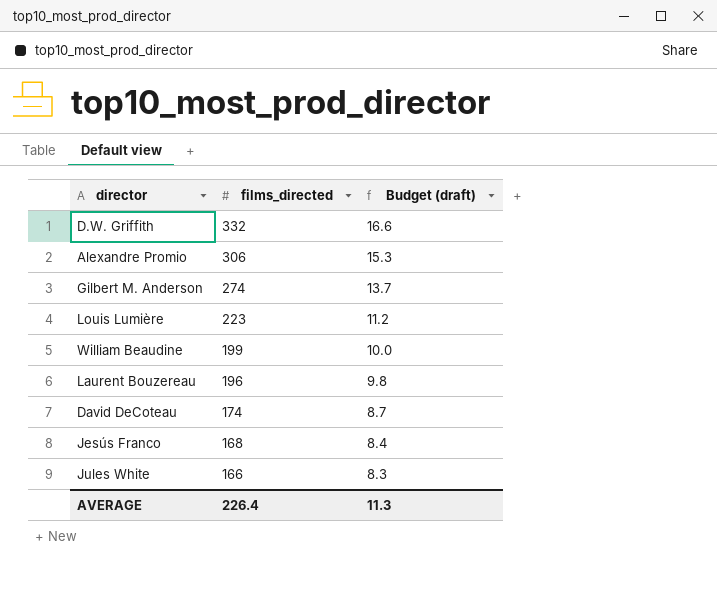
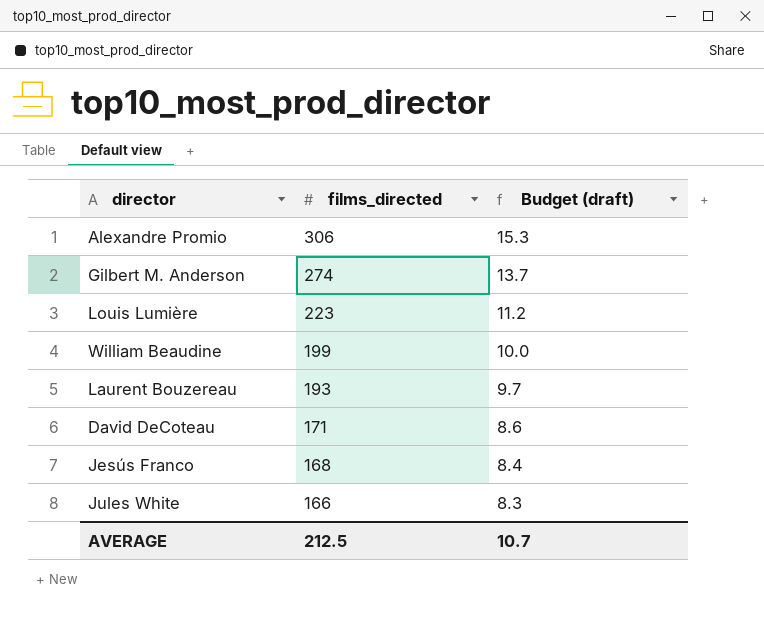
row D.W. Griffith: 332 | 16.6 -> none
Laurent Bouzereau | films_directed: 196 -> 193
Laurent Bouzereau | Budget (draft): 9.8 -> 9.7
David DeCoteau | films_directed: 174 -> 171
David DeCoteau | Budget (draft): 8.7 -> 8.6
AVERAGE | films_directed: 226.4 -> 212.5
AVERAGE | Budget (draft): 11.3 -> 10.7

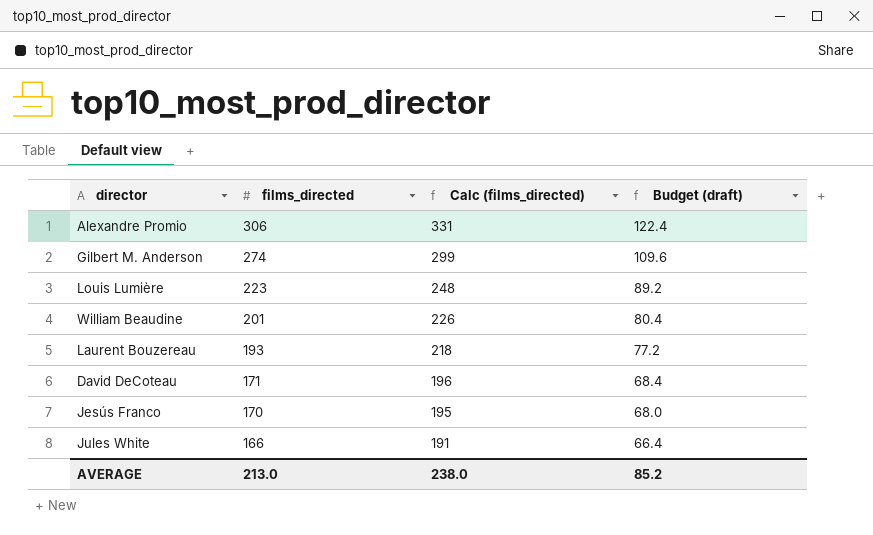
column Calc (films_directed) | formula: none -> [films_directed] + 25
column Budget (draft) | formula: [films_directed] * 0.05 -> [films_directed] * 0.4
William Beaudine | films_directed: 199 -> 201
Jesús Franco | films_directed: 168 -> 170
AVERAGE | films_directed: 212.5 -> 213.0
AVERAGE | Budget (draft): 10.7 -> 85.2

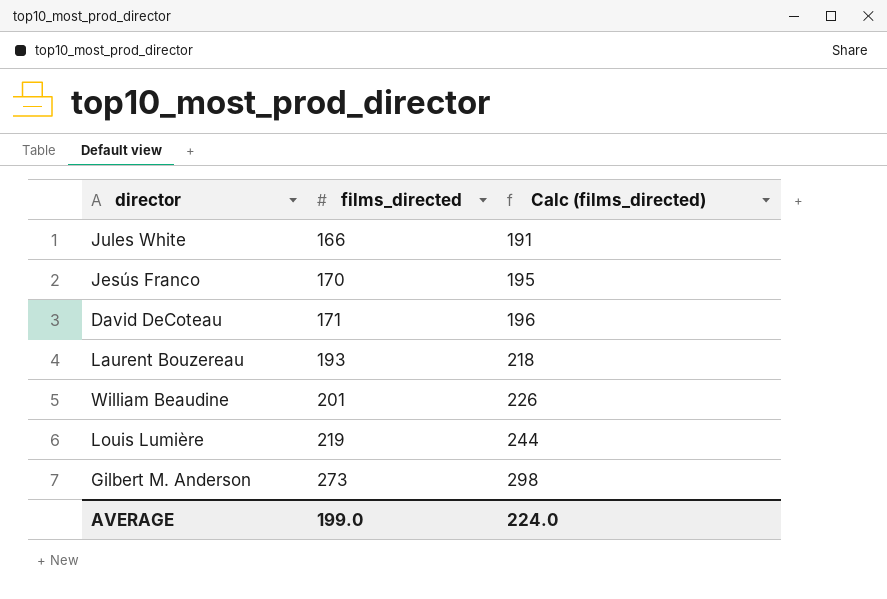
row order: films_directed descending -> films_directed ascending
column Budget (draft) | formula: [films_directed] * 0.4 -> none
row Alexandre Promio: 306 | 331 | 122.4 -> none
Louis Lumière | films_directed: 223 -> 219
Louis Lumière | Calc (films_directed): 248 -> 244
Gilbert M. Anderson | films_directed: 274 -> 273
Gilbert M. Anderson | Calc (films_directed): 299 -> 298
AVERAGE | films_directed: 213.0 -> 199.0
AVERAGE | Calc (films_directed): 238.0 -> 224.0

